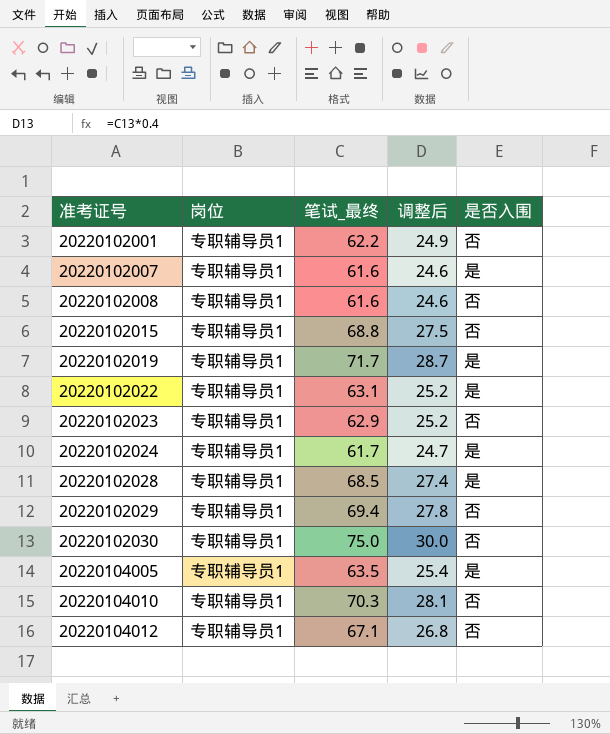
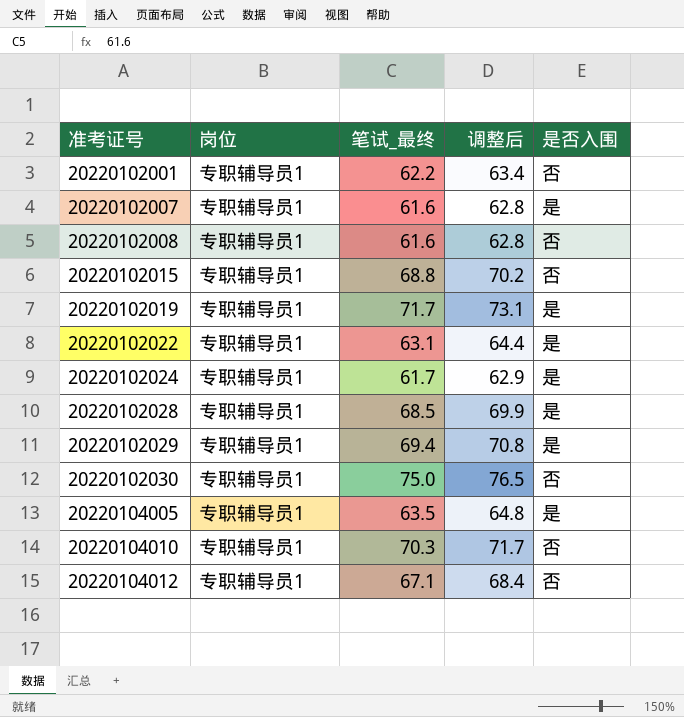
column 调整后 | formula: [笔试_最终] * 0.4 -> [笔试_最终] * 1.02
row 20220102023: 专职辅导员1 | 62.9 | 25.2 | 否 -> none
20220102029 | 是否入围: 否 -> 是

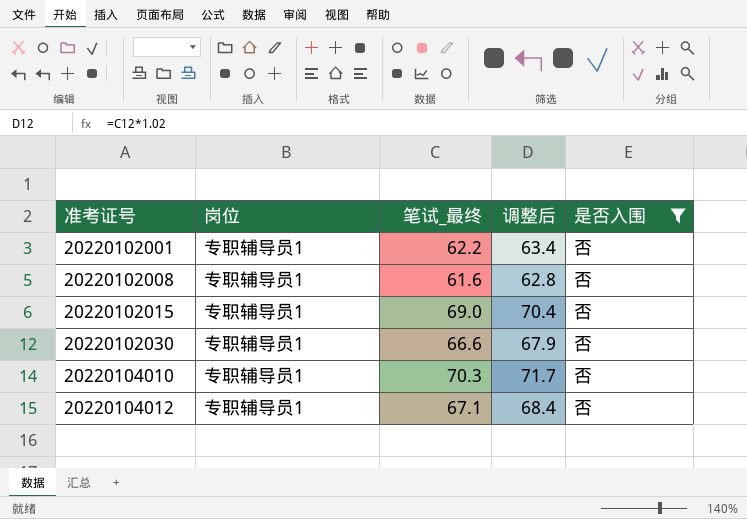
filter: none -> 是否入围 = 否
20220102015 | 笔试_最终: 68.8 -> 69.0
20220102015 | 调整后: 70.2 -> 70.4
20220102030 | 笔试_最终: 75.0 -> 66.6
20220102030 | 调整后: 76.5 -> 67.9

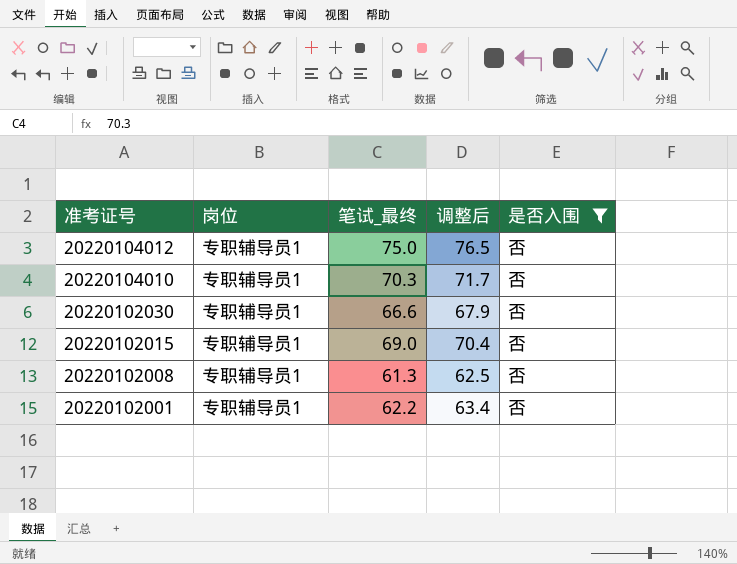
row order: 准考证号 ascending -> 准考证号 descending
20220104012 | 笔试_最终: 67.1 -> 75.0
20220104012 | 调整后: 68.4 -> 76.5
20220102008 | 笔试_最终: 61.6 -> 61.3
20220102008 | 调整后: 62.8 -> 62.5

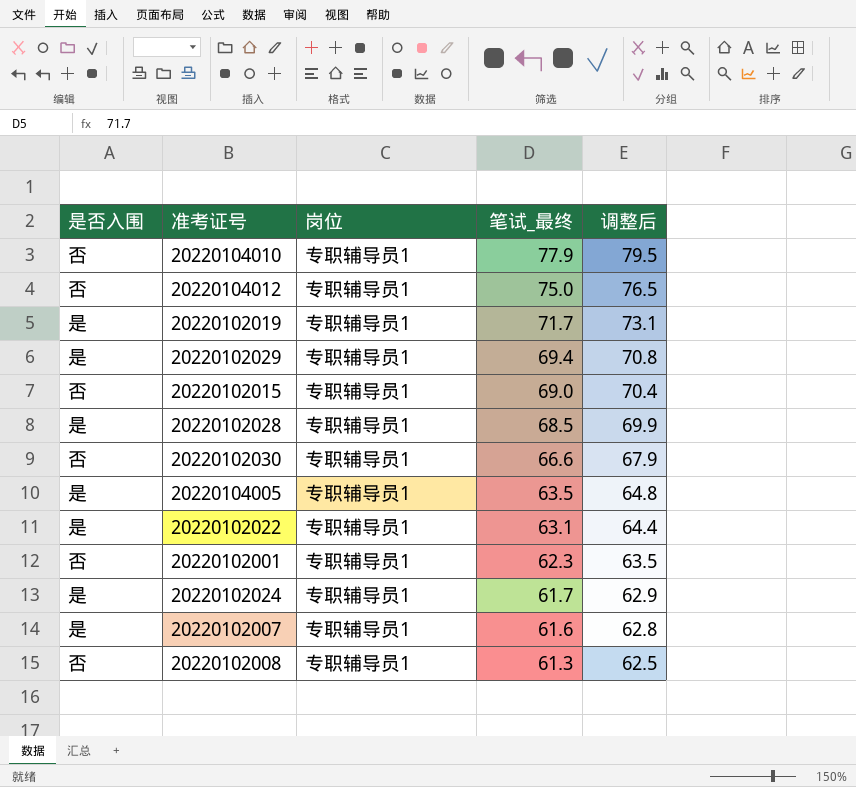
filter: 是否入围 = 否 -> none
row order: 准考证号 descending -> 笔试_最终 descending
column 是否入围 | position: 5 -> 1
20220104010 | 笔试_最终: 70.3 -> 77.9
20220104010 | 调整后: 71.7 -> 79.5
20220102001 | 笔试_最终: 62.2 -> 62.3
20220102001 | 调整后: 63.4 -> 63.5

